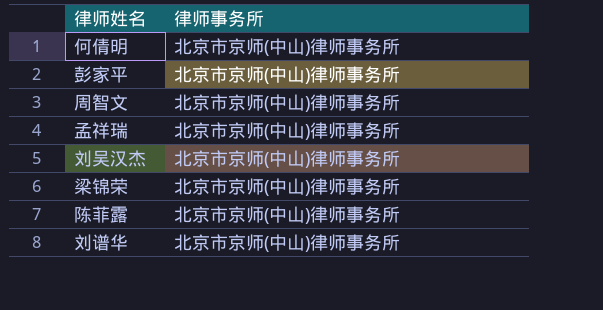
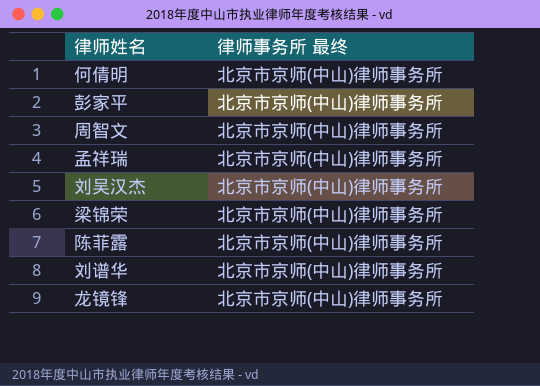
column name: 律师事务所 -> 律师事务所 最终
row 龙镜锋: none -> 北京市京师(中山)律师事务所

